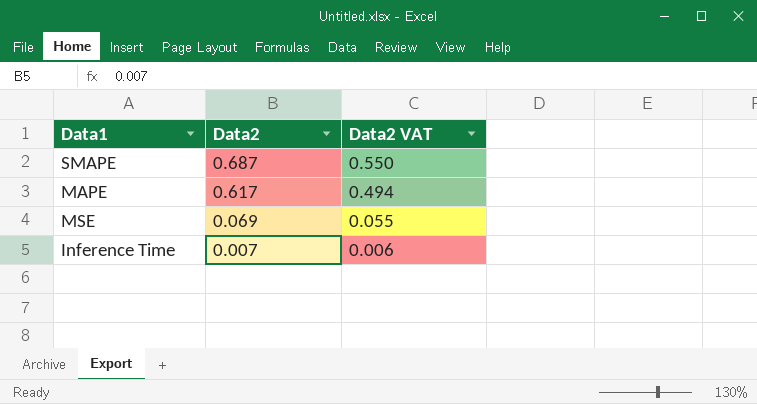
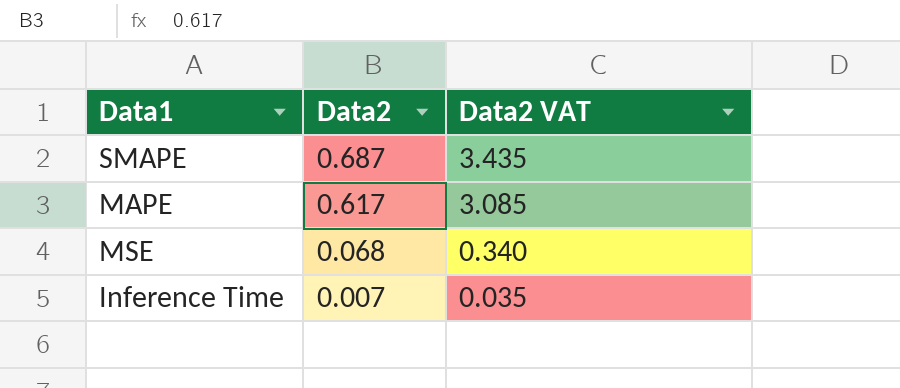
column Data2 VAT | formula: [Data2] * 0.8 -> [Data2] * 5
MSE | Data2: 0.069 -> 0.068

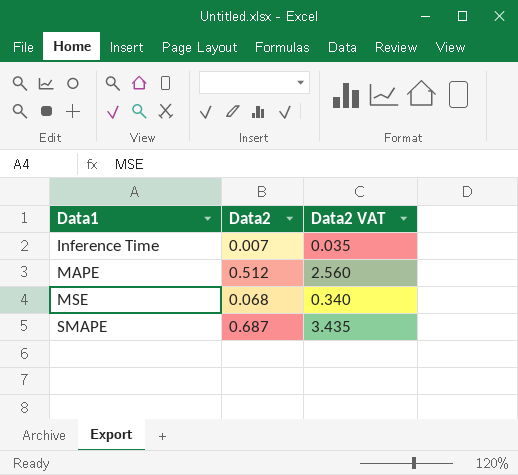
row order: Data2 descending -> Data1 ascending
MAPE | Data2: 0.617 -> 0.512
MAPE | Data2 VAT: 3.085 -> 2.560

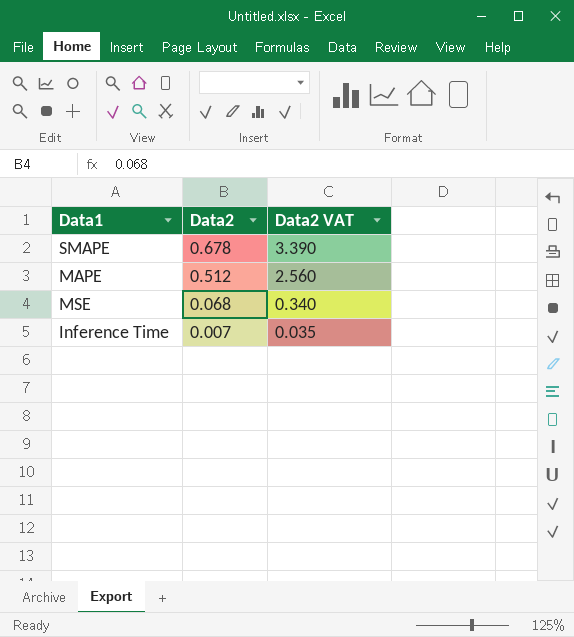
row order: Data1 ascending -> Data2 descending
SMAPE | Data2: 0.687 -> 0.678
SMAPE | Data2 VAT: 3.435 -> 3.390

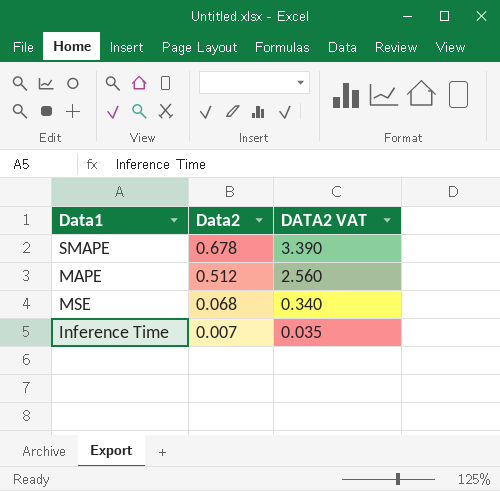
column name: Data2 VAT -> DATA2 VAT

